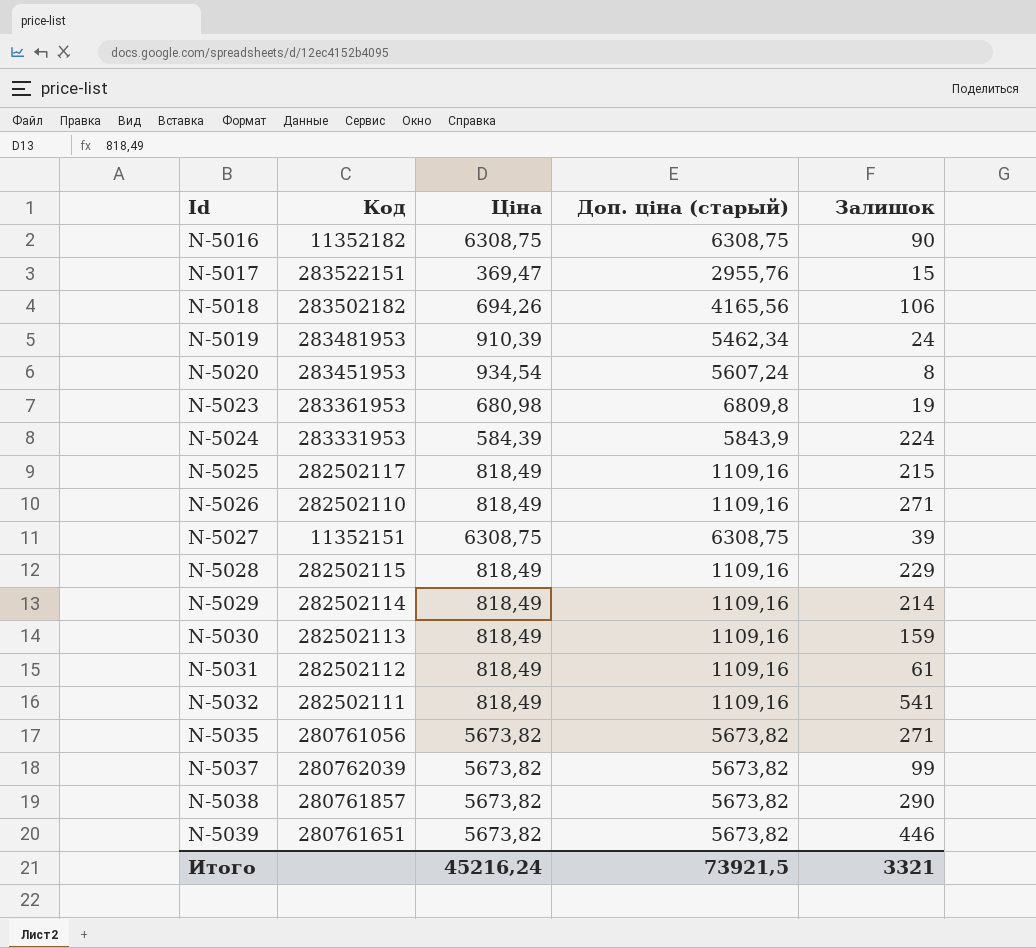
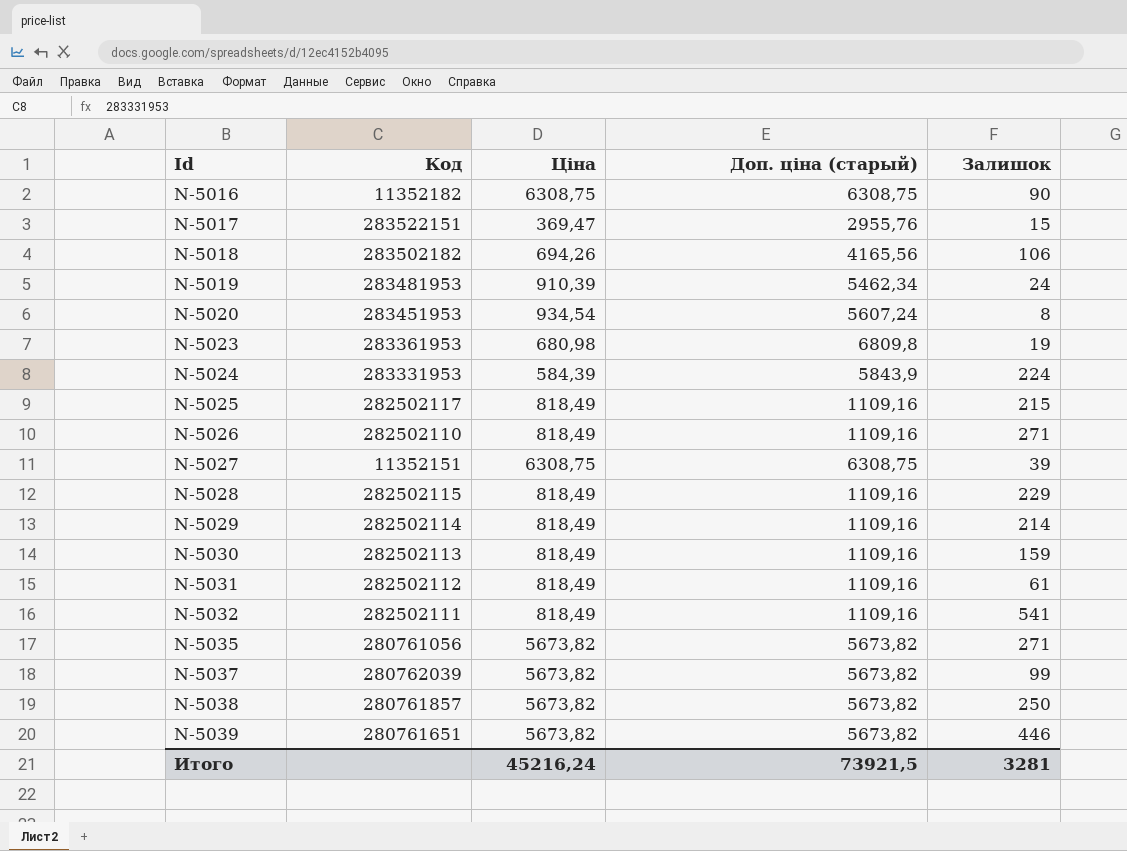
N-5038 | Залишок: 290 -> 250
Итого | Залишок: 3321 -> 3281

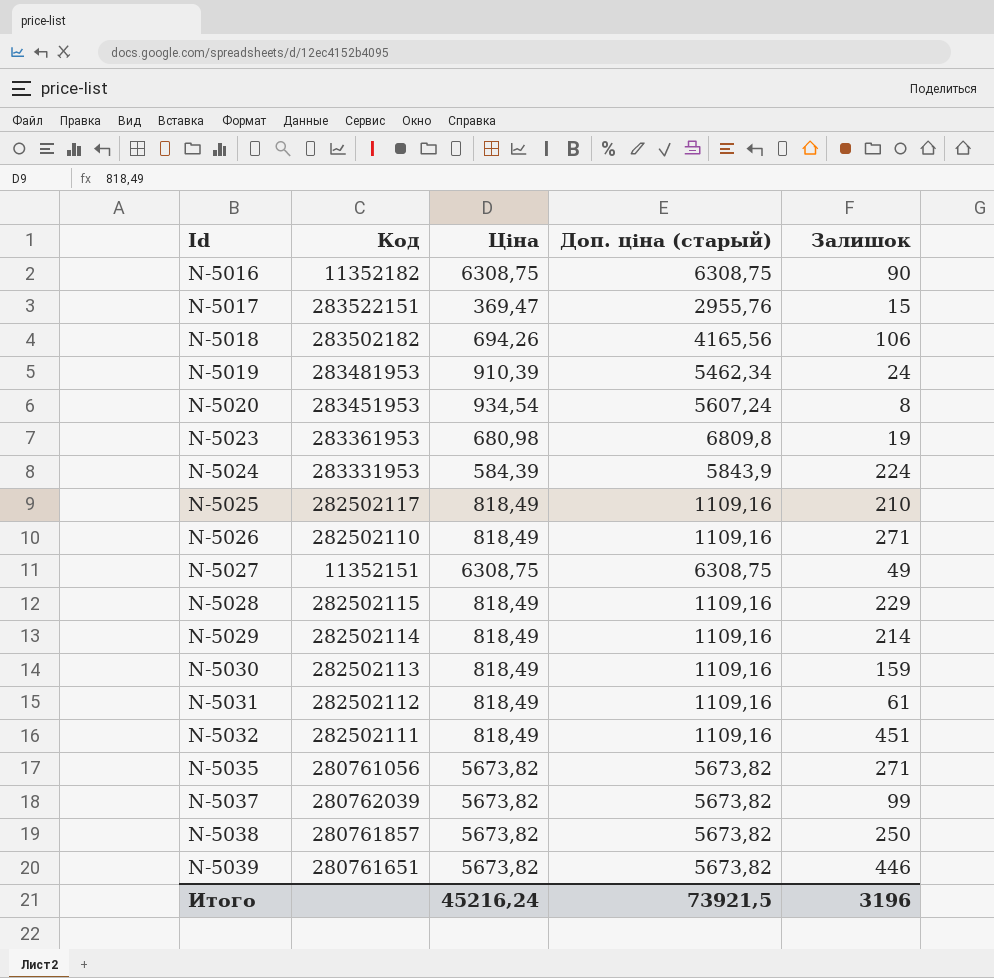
N-5025 | Залишок: 215 -> 210
N-5027 | Залишок: 39 -> 49
N-5032 | Залишок: 541 -> 451
Итого | Залишок: 3281 -> 3196

